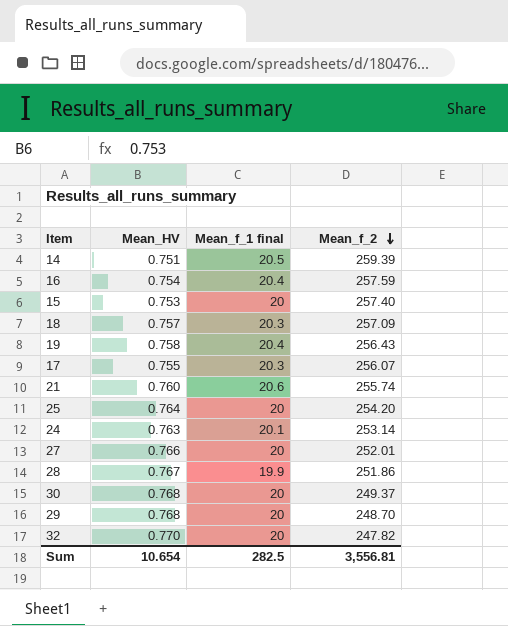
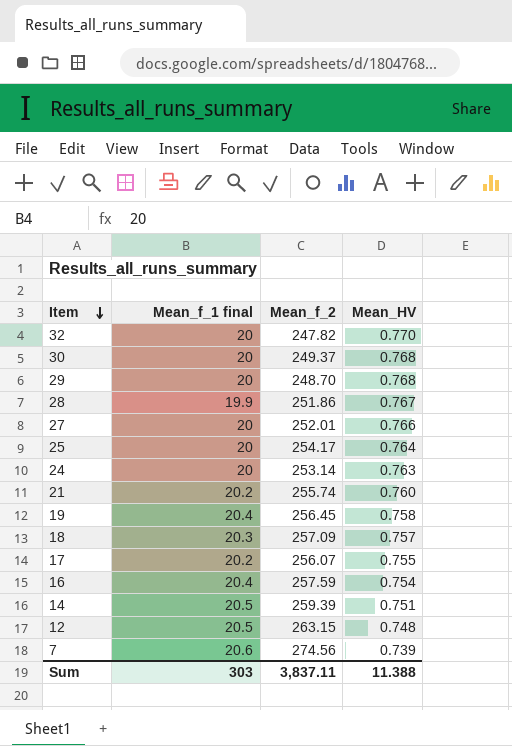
row order: Mean_f_2 descending -> Item descending
column Mean_HV | position: 2 -> 4
row 15: 0.753 | 20 | 257.40 -> none
25 | Mean_f_2: 254.20 -> 254.17
24 | Mean_f_1 final: 20.1 -> 20
21 | Mean_f_1 final: 20.6 -> 20.2
19 | Mean_f_2: 256.43 -> 256.45
17 | Mean_f_1 final: 20.3 -> 20.2
row 12: none -> 20.5 | 263.15 | 0.748
row 7: none -> 20.6 | 274.56 | 0.739
Sum | Mean_f_1 final: 282.5 -> 303
Sum | Mean_f_2: 3,556.81 -> 3,837.11
Sum | Mean_HV: 10.654 -> 11.388

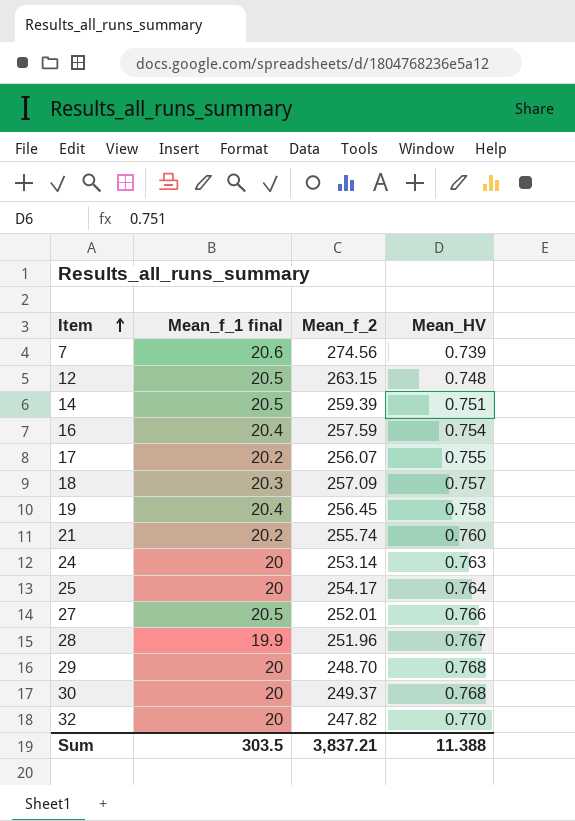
row order: Item descending -> Item ascending
27 | Mean_f_1 final: 20 -> 20.5
28 | Mean_f_2: 251.86 -> 251.96
Sum | Mean_f_1 final: 303 -> 303.5
Sum | Mean_f_2: 3,837.11 -> 3,837.21

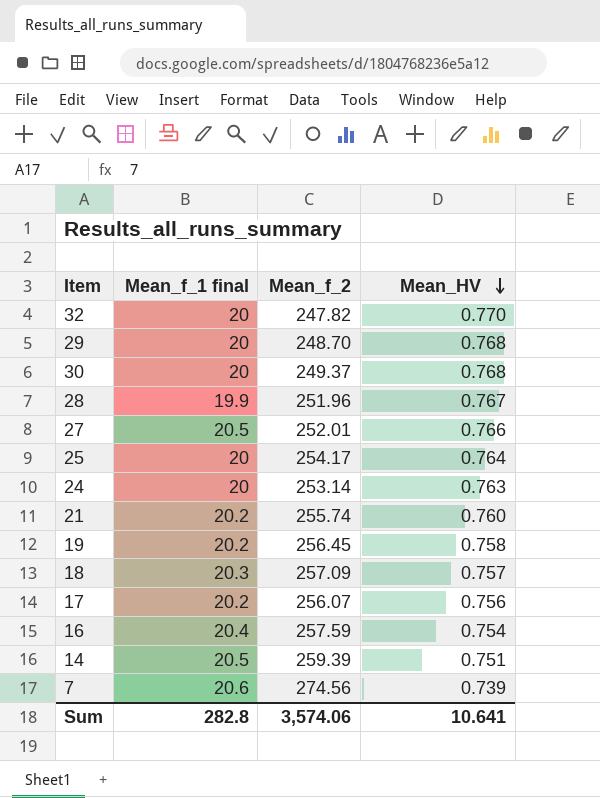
row order: Item ascending -> Mean_HV descending
row 12: 20.5 | 263.15 | 0.748 -> none
19 | Mean_f_1 final: 20.4 -> 20.2
17 | Mean_HV: 0.755 -> 0.756
Sum | Mean_f_1 final: 303.5 -> 282.8
Sum | Mean_f_2: 3,837.21 -> 3,574.06
Sum | Mean_HV: 11.388 -> 10.641

